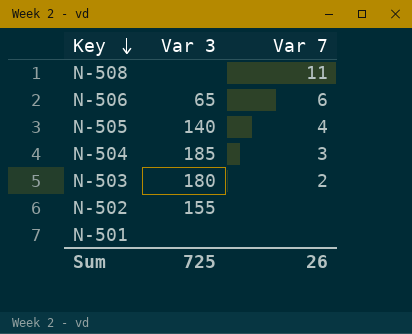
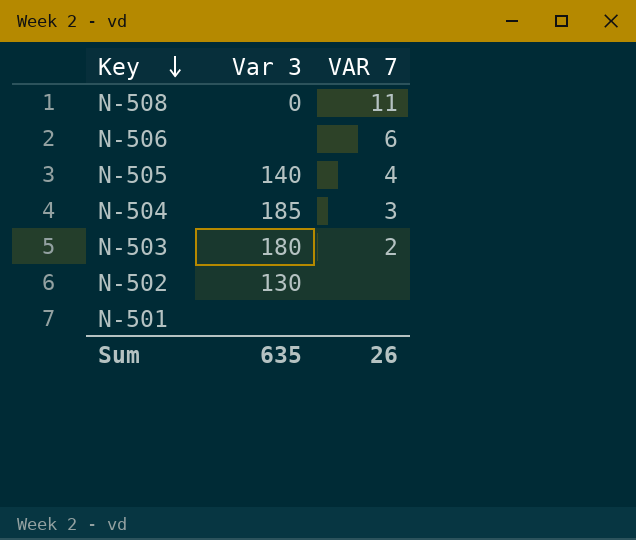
column name: Var 7 -> VAR 7
N-508 | Var 3: none -> 0
N-506 | Var 3: 65 -> none
N-502 | Var 3: 155 -> 130
Sum | Var 3: 725 -> 635

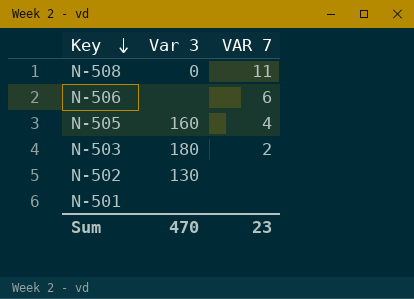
row N-504: 185 | 3 -> none
N-505 | Var 3: 140 -> 160
Sum | Var 3: 635 -> 470
Sum | VAR 7: 26 -> 23

